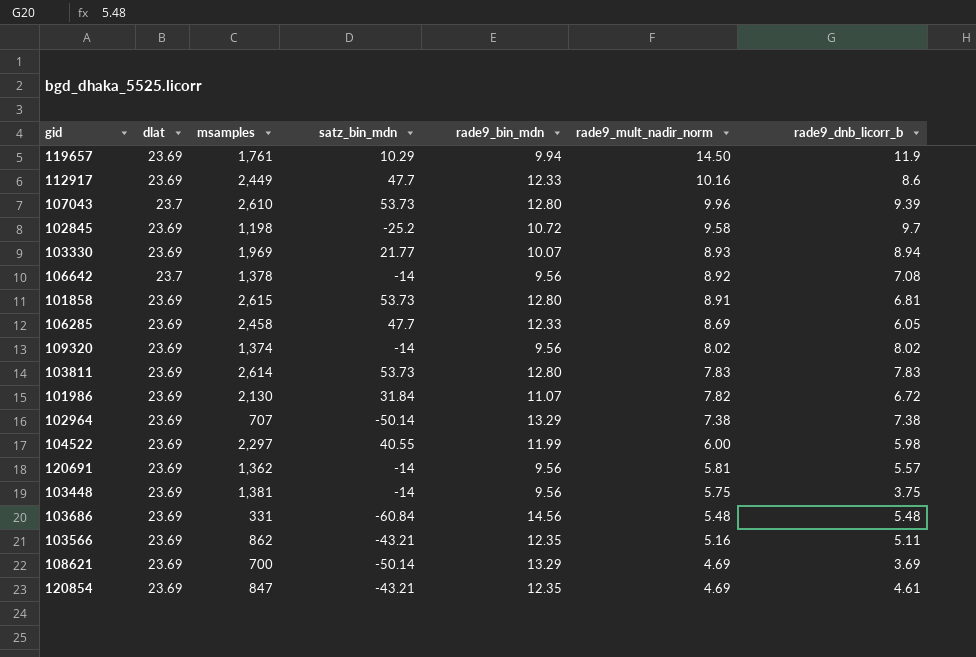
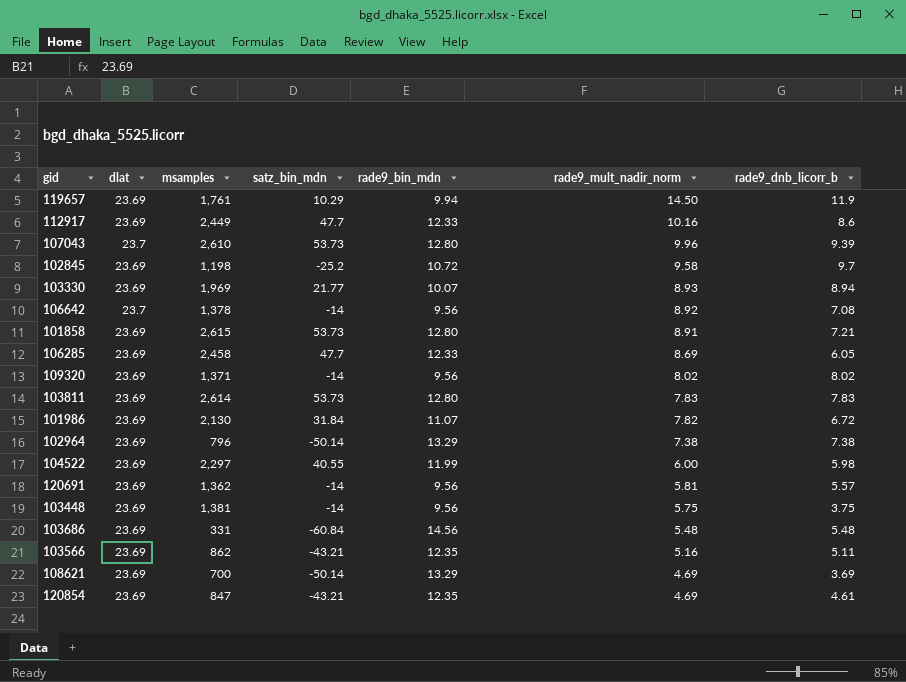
101858 | rade9_dnb_licorr_b: 6.81 -> 7.21
109320 | msamples: 1,374 -> 1,371
102964 | msamples: 707 -> 796

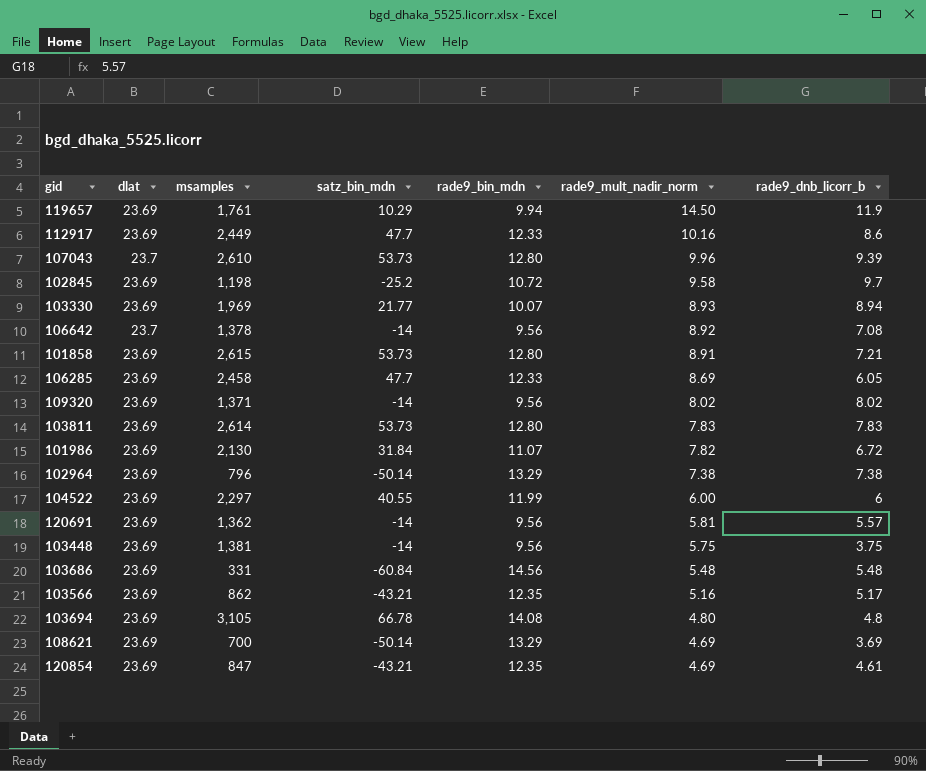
104522 | rade9_dnb_licorr_b: 5.98 -> 6
103566 | rade9_dnb_licorr_b: 5.11 -> 5.17
row 103694: none -> 23.69 | 3,105 | 66.78 | 14.08 | 4.80 | 4.8

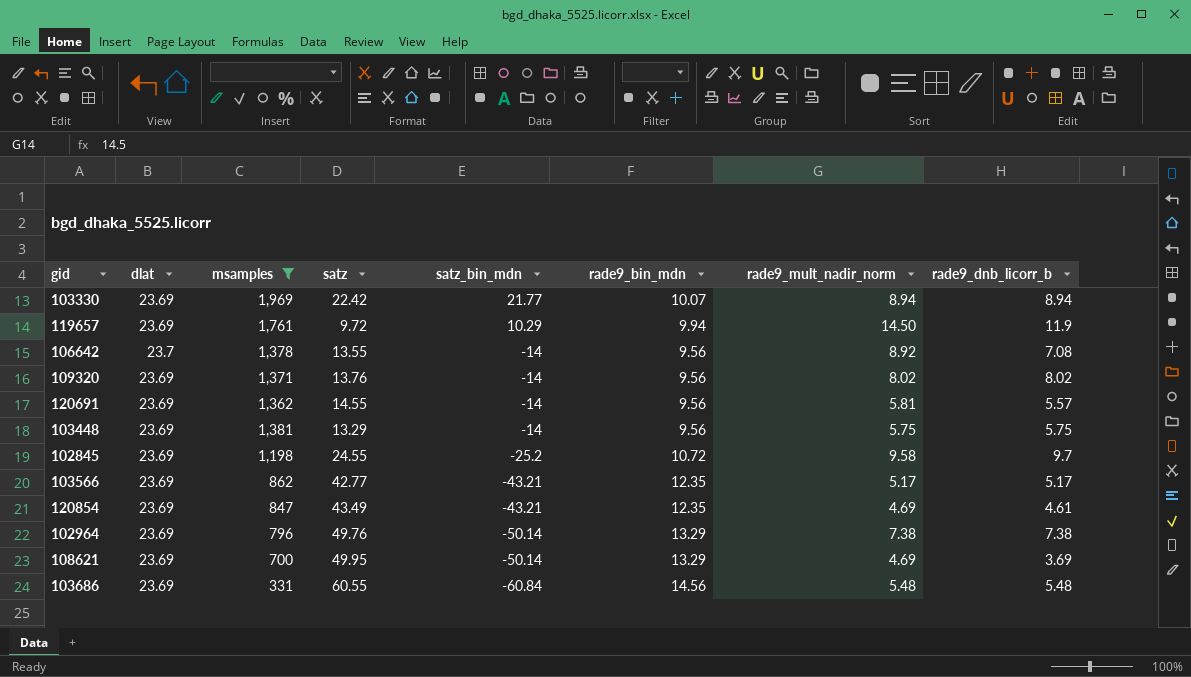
filter: none -> msamples <= 1,969
row order: rade9_mult_nadir_norm descending -> satz_bin_mdn descending
column satz | position: none -> 4
103330 | rade9_mult_nadir_norm: 8.93 -> 8.94
103448 | rade9_dnb_licorr_b: 3.75 -> 5.75
103566 | rade9_mult_nadir_norm: 5.16 -> 5.17

